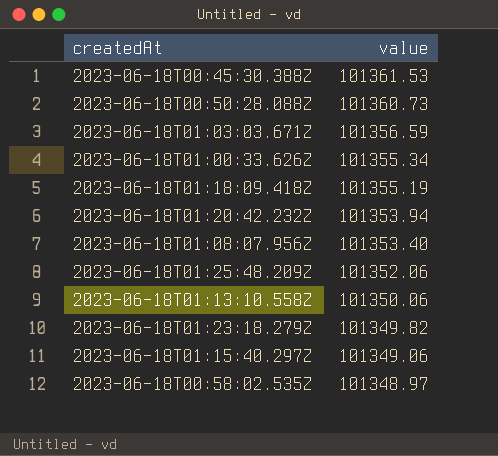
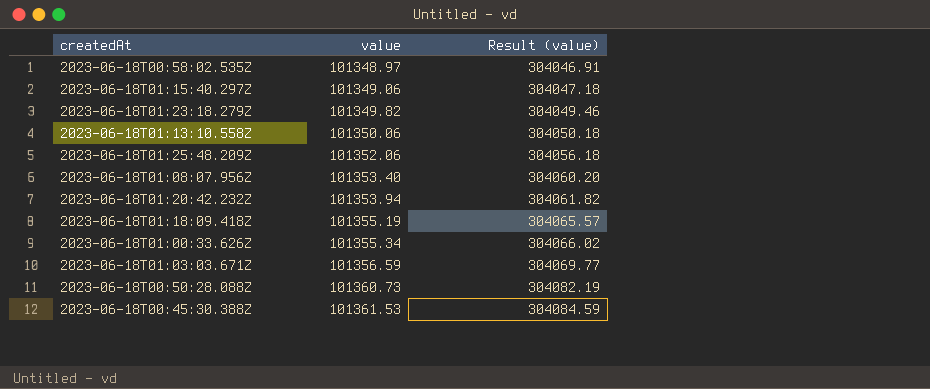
row order: value descending -> value ascending
column Result (value) | formula: none -> [value] * 3

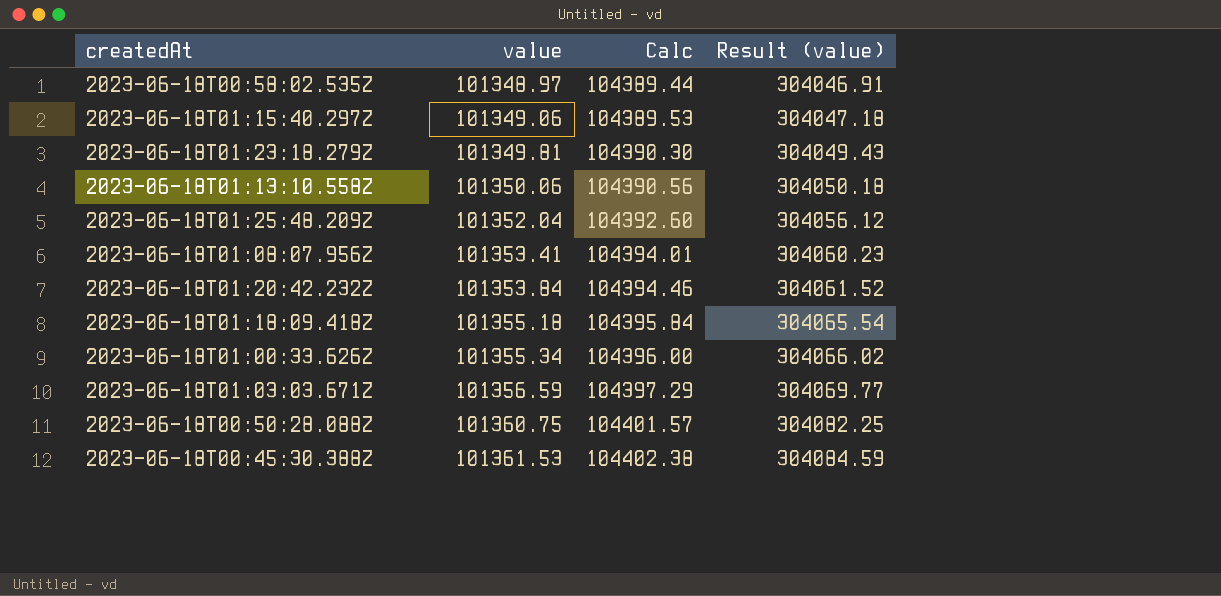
column Calc | formula: none -> [value] * 1.03
2023-06-18T01:23:18.279Z | value: 101349.82 -> 101349.81
2023-06-18T01:23:18.279Z | Result (value): 304049.46 -> 304049.43
2023-06-18T01:25:48.209Z | value: 101352.06 -> 101352.04
2023-06-18T01:25:48.209Z | Result (value): 304056.18 -> 304056.12
2023-06-18T01:08:07.956Z | value: 101353.40 -> 101353.41
2023-06-18T01:08:07.956Z | Result (value): 304060.20 -> 304060.23
2023-06-18T01:20:42.232Z | value: 101353.94 -> 101353.84
2023-06-18T01:20:42.232Z | Result (value): 304061.82 -> 304061.52
2023-06-18T01:18:09.418Z | value: 101355.19 -> 101355.18
2023-06-18T01:18:09.418Z | Result (value): 304065.57 -> 304065.54
2023-06-18T00:50:28.088Z | value: 101360.73 -> 101360.75
2023-06-18T00:50:28.088Z | Result (value): 304082.19 -> 304082.25

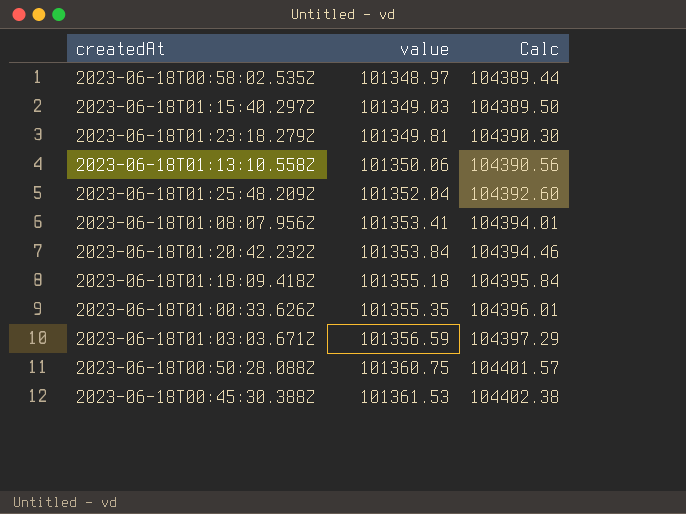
column Result (value) | formula: [value] * 3 -> none
2023-06-18T01:15:40.297Z | value: 101349.06 -> 101349.03
2023-06-18T01:15:40.297Z | Calc: 104389.53 -> 104389.50
2023-06-18T01:00:33.626Z | value: 101355.34 -> 101355.35
2023-06-18T01:00:33.626Z | Calc: 104396.00 -> 104396.01

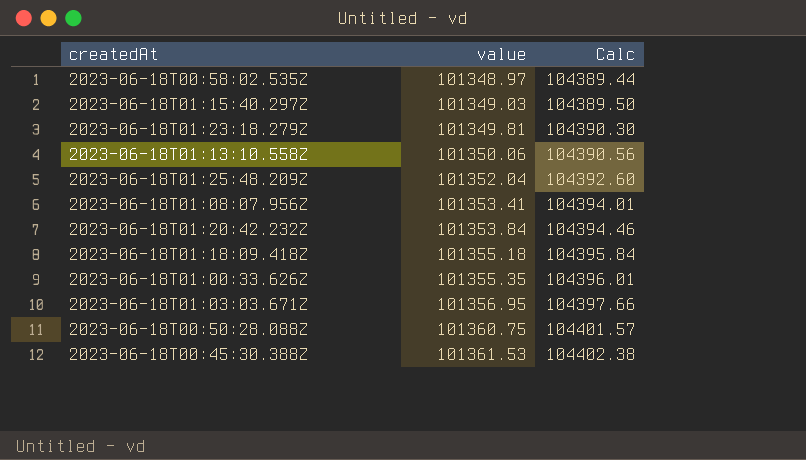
2023-06-18T01:03:03.671Z | value: 101356.59 -> 101356.95
2023-06-18T01:03:03.671Z | Calc: 104397.29 -> 104397.66

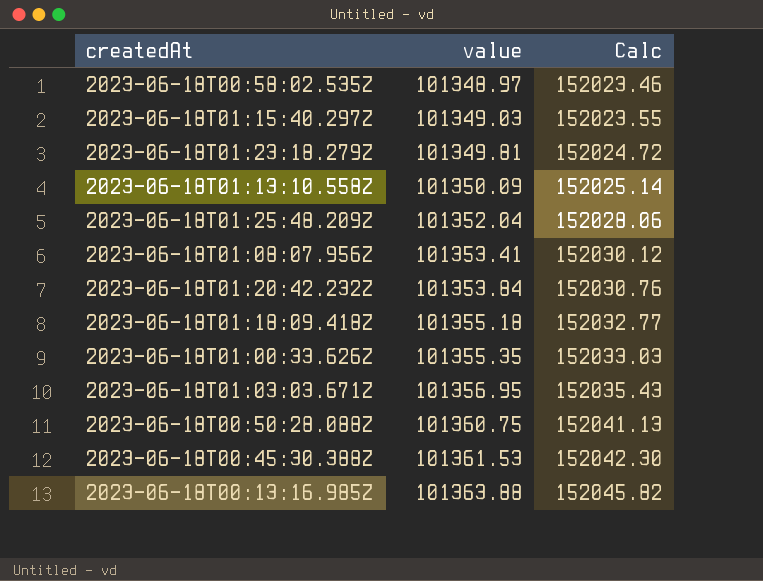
column Calc | formula: [value] * 1.03 -> [value] * 1.5
2023-06-18T01:13:10.558Z | value: 101350.06 -> 101350.09
row 2023-06-18T00:13:16.985Z: none -> 101363.88 | 152045.82

